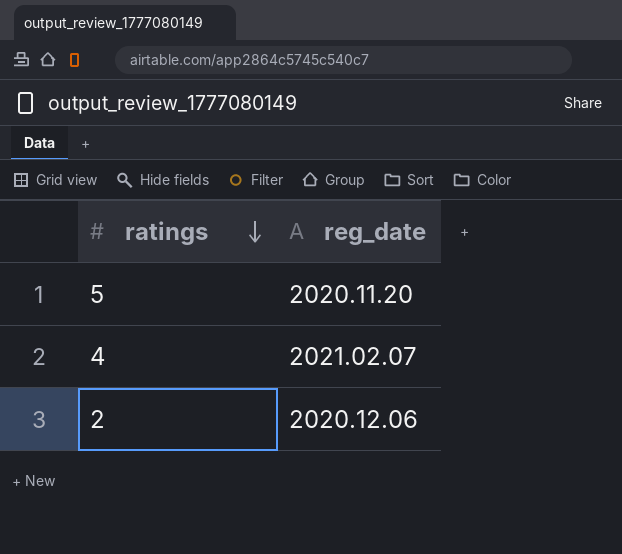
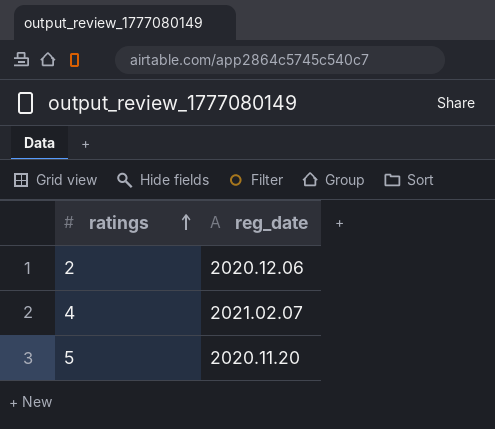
row order: ratings descending -> ratings ascending

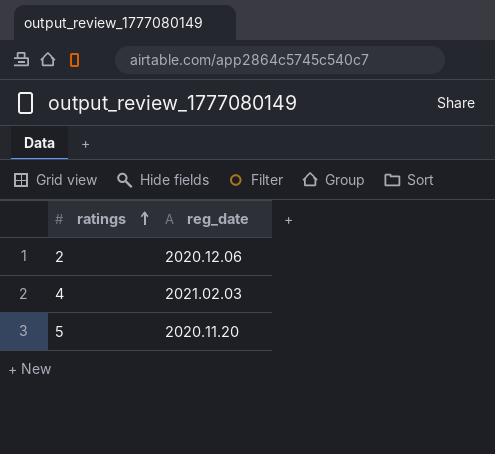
4 | reg_date: 2021.02.07 -> 2021.02.03

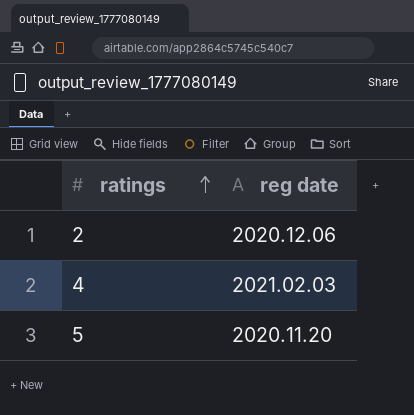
column name: reg_date -> reg date

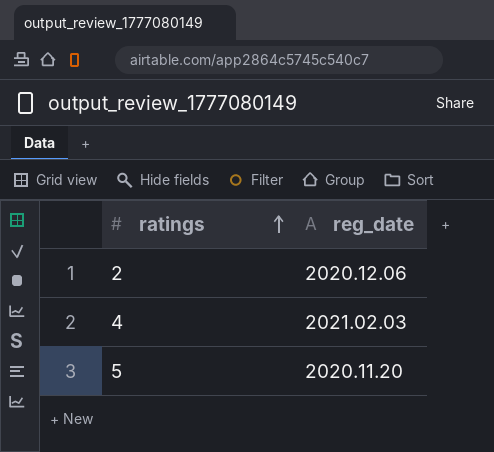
column name: reg date -> reg_date

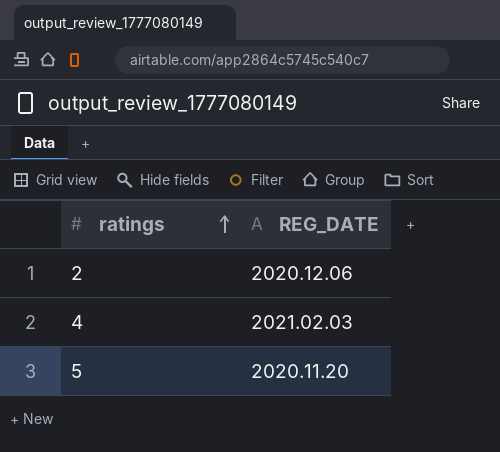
column name: reg_date -> REG_DATE

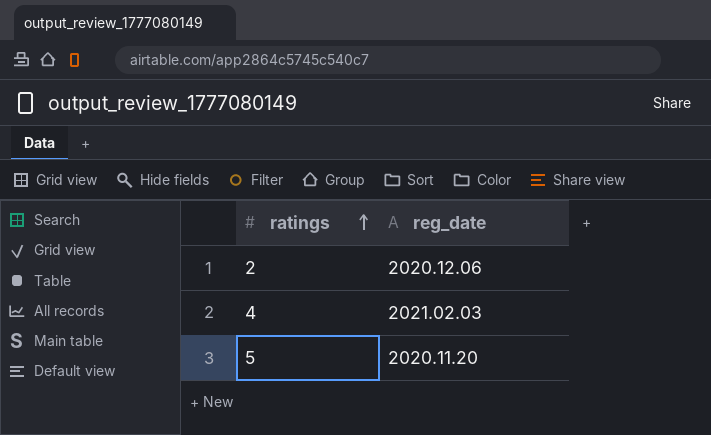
column name: REG_DATE -> reg_date

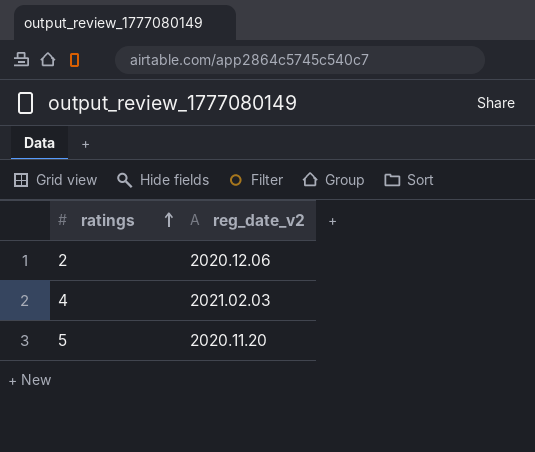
column name: reg_date -> reg_date_v2

